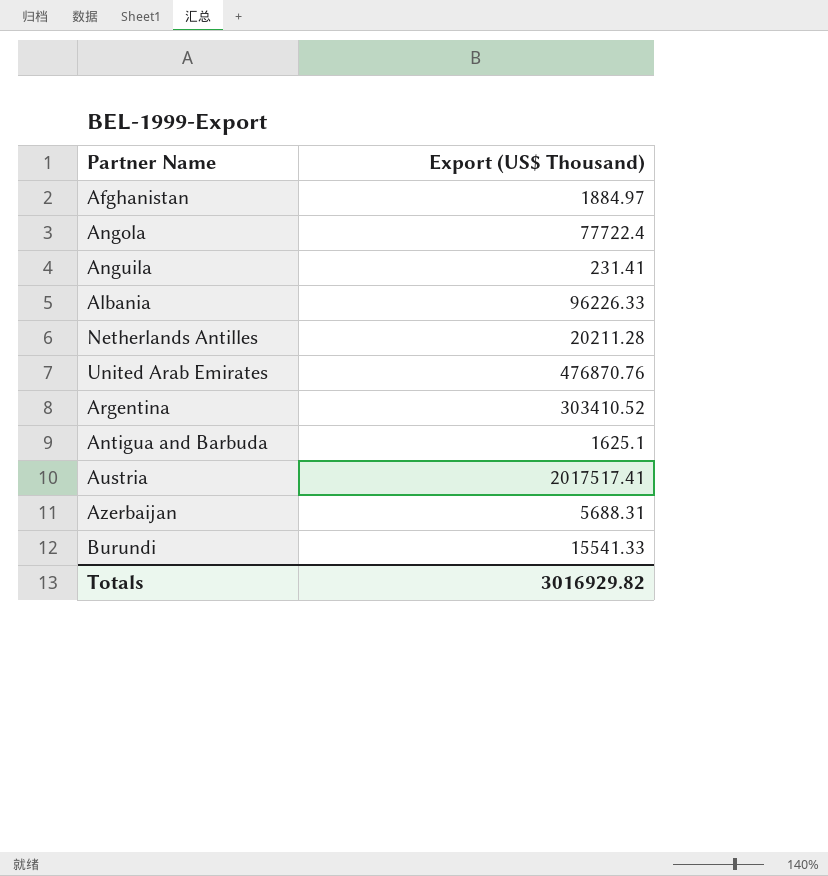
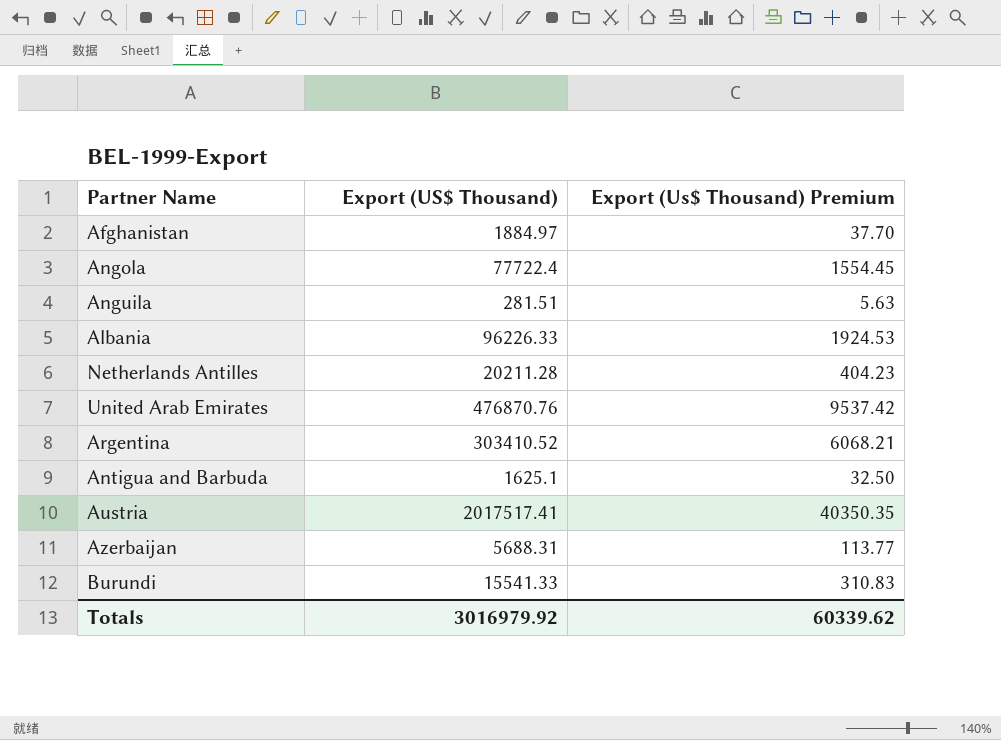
column Export (Us$ Thousand) Premium | formula: none -> [Export (US$ Thousand)] * 0.02
Anguila | Export (US$ Thousand): 231.41 -> 281.51
Totals | Export (US$ Thousand): 3016929.82 -> 3016979.92

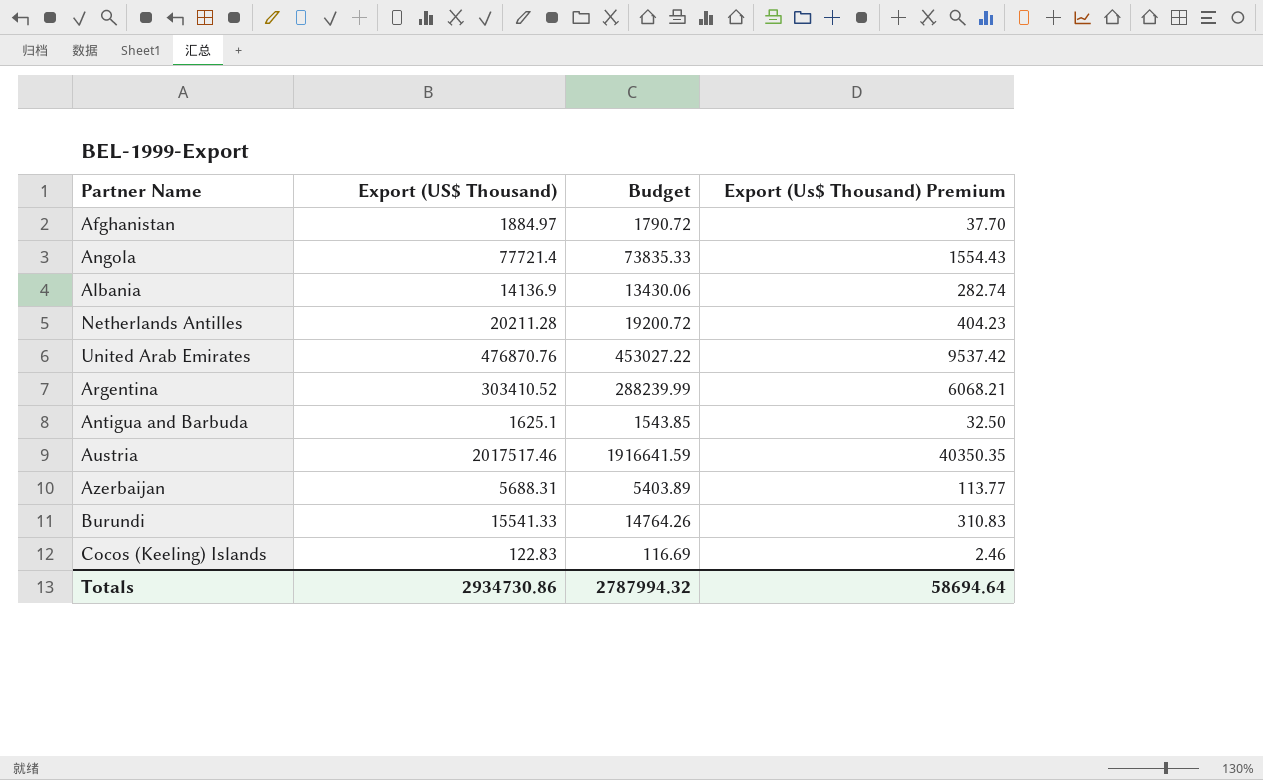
column Budget | formula: none -> [Export (US$ Thousand)] * 0.95
row Anguila: 281.51 | 5.63 -> none
Angola | Export (US$ Thousand): 77722.4 -> 77721.4
Angola | Export (Us$ Thousand) Premium: 1554.45 -> 1554.43
Albania | Export (US$ Thousand): 96226.33 -> 14136.9
Albania | Export (Us$ Thousand) Premium: 1924.53 -> 282.74
Austria | Export (US$ Thousand): 2017517.41 -> 2017517.46
row Cocos (Keeling) Islands: none -> 122.83 | 116.69 | 2.46
Totals | Export (US$ Thousand): 3016979.92 -> 2934730.86
Totals | Export (Us$ Thousand) Premium: 60339.62 -> 58694.64

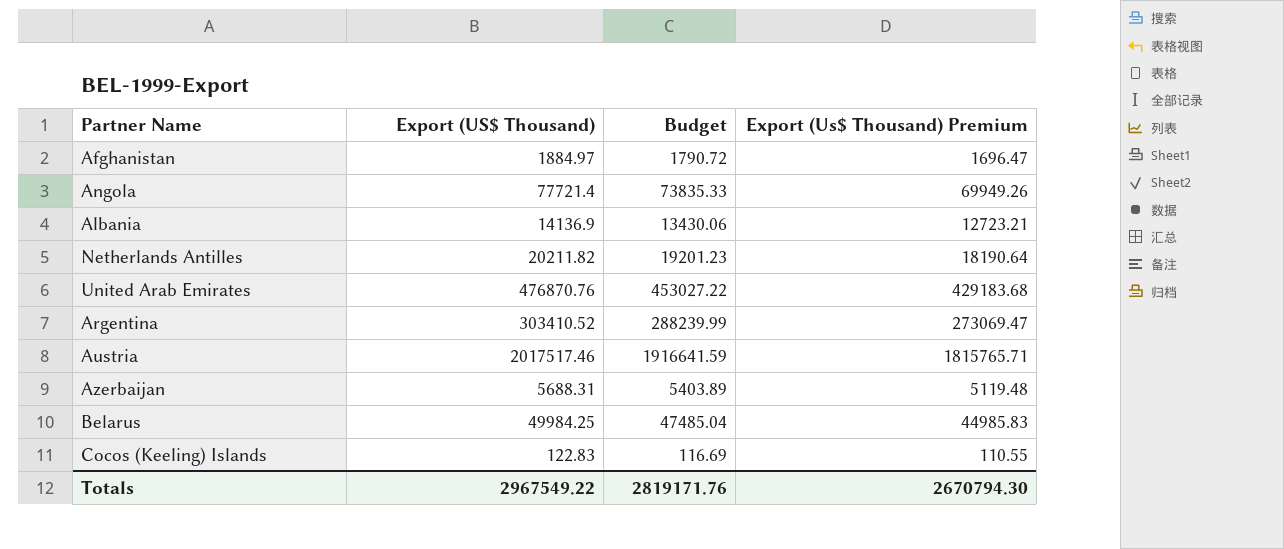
column Export (Us$ Thousand) Premium | formula: [Export (US$ Thousand)] * 0.02 -> [Export (US$ Thousand)] * 0.9
row Antigua and Barbuda: 1625.1 | 1543.85 | 32.50 -> none
row Burundi: 15541.33 | 14764.26 | 310.83 -> none
Netherlands Antilles | Export (US$ Thousand): 20211.28 -> 20211.82
Netherlands Antilles | Budget: 19200.72 -> 19201.23
row Belarus: none -> 49984.25 | 47485.04 | 44985.83
Totals | Export (US$ Thousand): 2934730.86 -> 2967549.22
Totals | Budget: 2787994.32 -> 2819171.76
Totals | Export (Us$ Thousand) Premium: 58694.64 -> 2670794.30

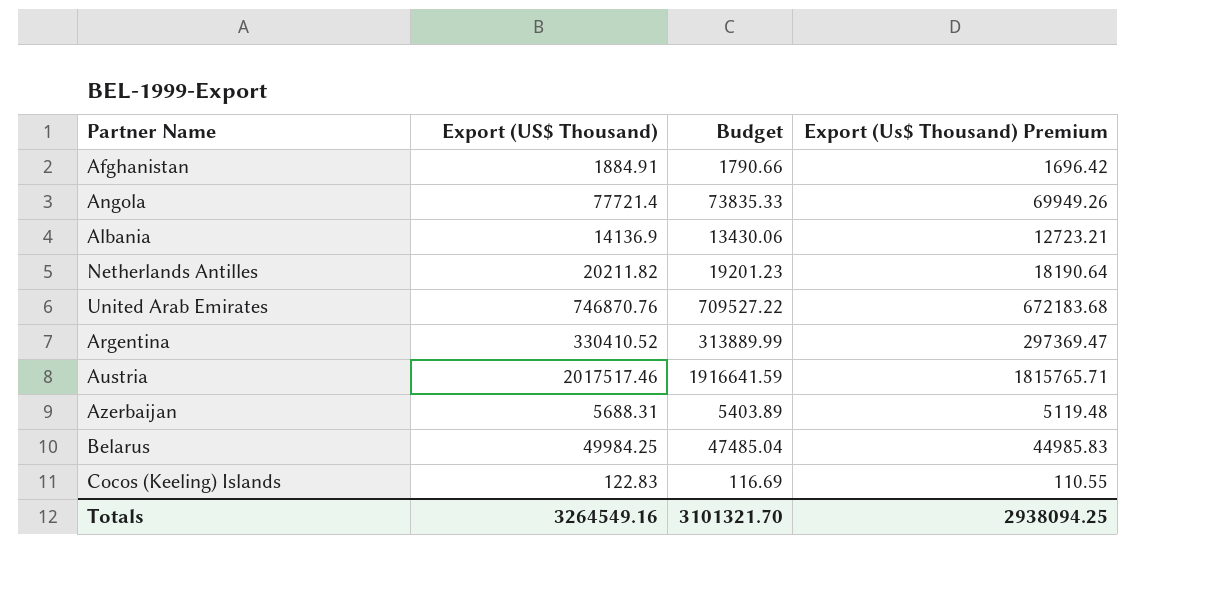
Afghanistan | Export (US$ Thousand): 1884.97 -> 1884.91
Afghanistan | Budget: 1790.72 -> 1790.66
Afghanistan | Export (Us$ Thousand) Premium: 1696.47 -> 1696.42
United Arab Emirates | Export (US$ Thousand): 476870.76 -> 746870.76
United Arab Emirates | Budget: 453027.22 -> 709527.22
United Arab Emirates | Export (Us$ Thousand) Premium: 429183.68 -> 672183.68
Argentina | Export (US$ Thousand): 303410.52 -> 330410.52
Argentina | Budget: 288239.99 -> 313889.99
Argentina | Export (Us$ Thousand) Premium: 273069.47 -> 297369.47
Totals | Export (US$ Thousand): 2967549.22 -> 3264549.16
Totals | Budget: 2819171.76 -> 3101321.70
Totals | Export (Us$ Thousand) Premium: 2670794.30 -> 2938094.25

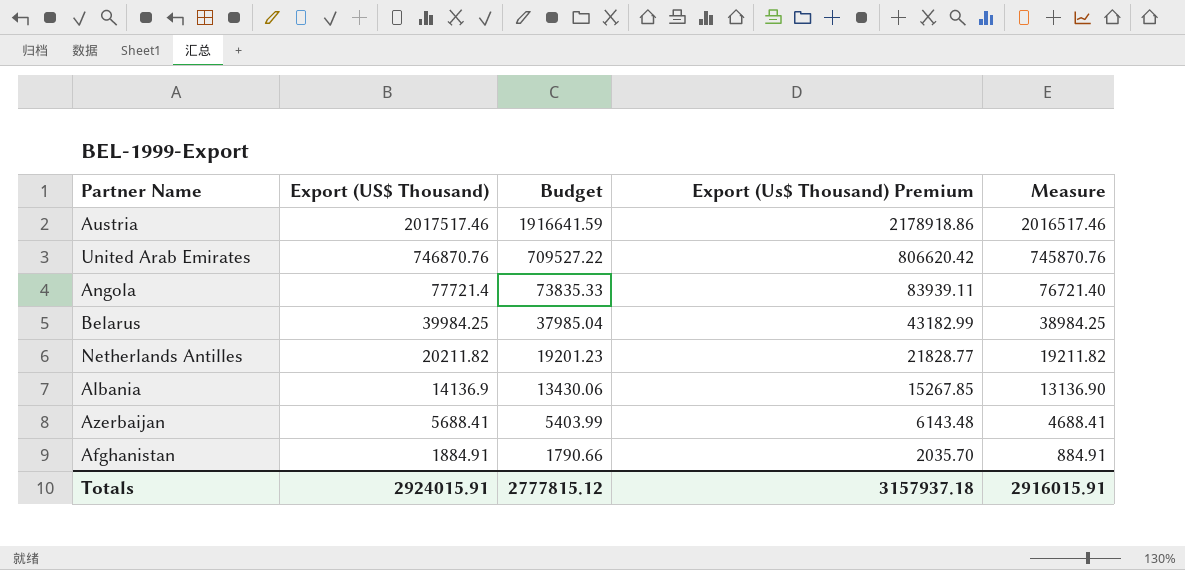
row order: none -> Export (US$ Thousand) descending
column Export (Us$ Thousand) Premium | formula: [Export (US$ Thousand)] * 0.9 -> [Export (US$ Thousand)] * 1.08
column Measure | formula: none -> [Export (US$ Thousand)] - 1000
row Argentina: 330410.52 | 313889.99 | 297369.47 -> none
row Cocos (Keeling) Islands: 122.83 | 116.69 | 110.55 -> none
Belarus | Export (US$ Thousand): 49984.25 -> 39984.25
Belarus | Budget: 47485.04 -> 37985.04
Azerbaijan | Export (US$ Thousand): 5688.31 -> 5688.41
Azerbaijan | Budget: 5403.89 -> 5403.99
Totals | Export (US$ Thousand): 3264549.16 -> 2924015.91
Totals | Budget: 3101321.70 -> 2777815.12
Totals | Export (Us$ Thousand) Premium: 2938094.25 -> 3157937.18

